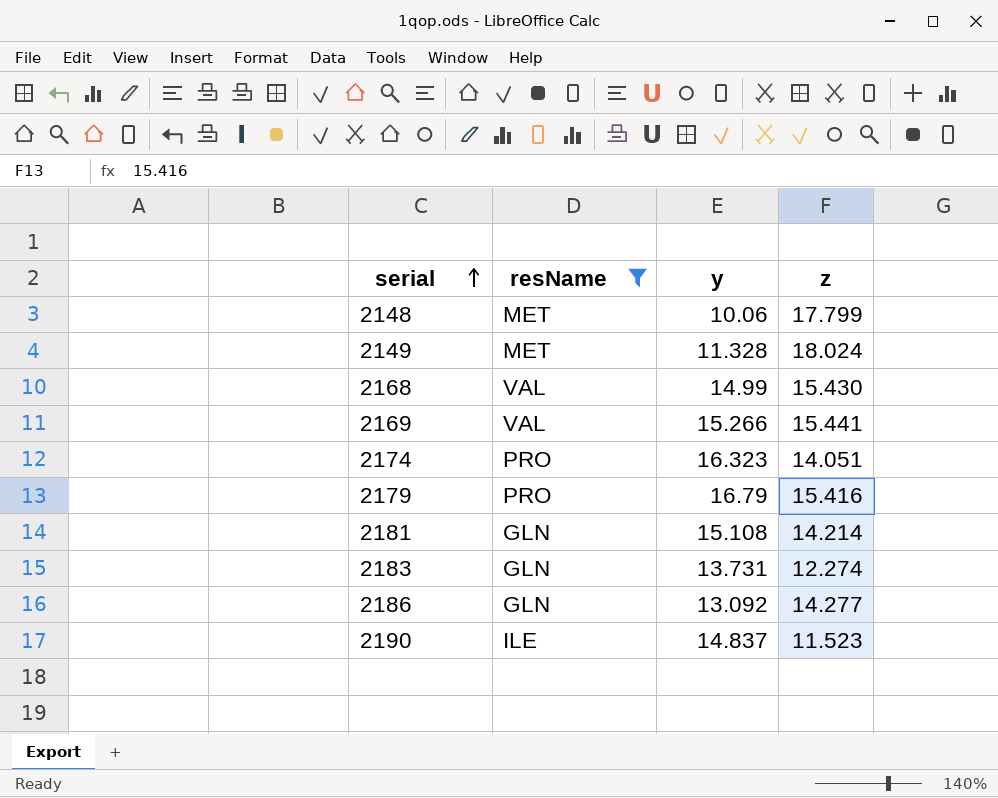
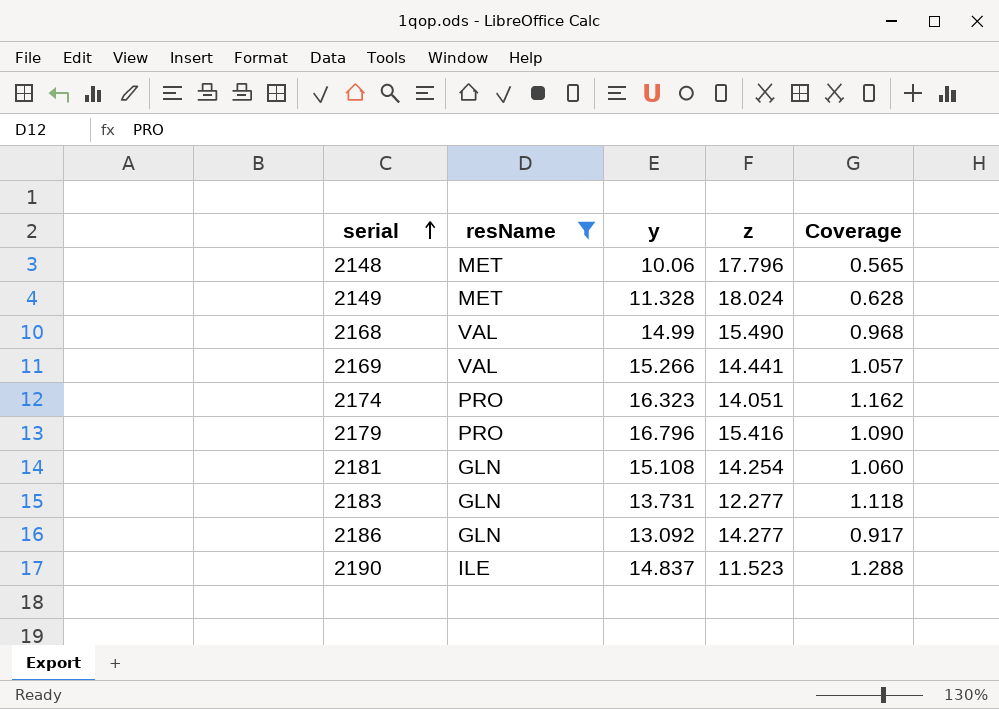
column Coverage | formula: none -> [y] / [z]
2148 | z: 17.799 -> 17.796
2168 | z: 15.430 -> 15.490
2169 | z: 15.441 -> 14.441
2179 | y: 16.79 -> 16.796
2181 | z: 14.214 -> 14.254
2183 | z: 12.274 -> 12.277

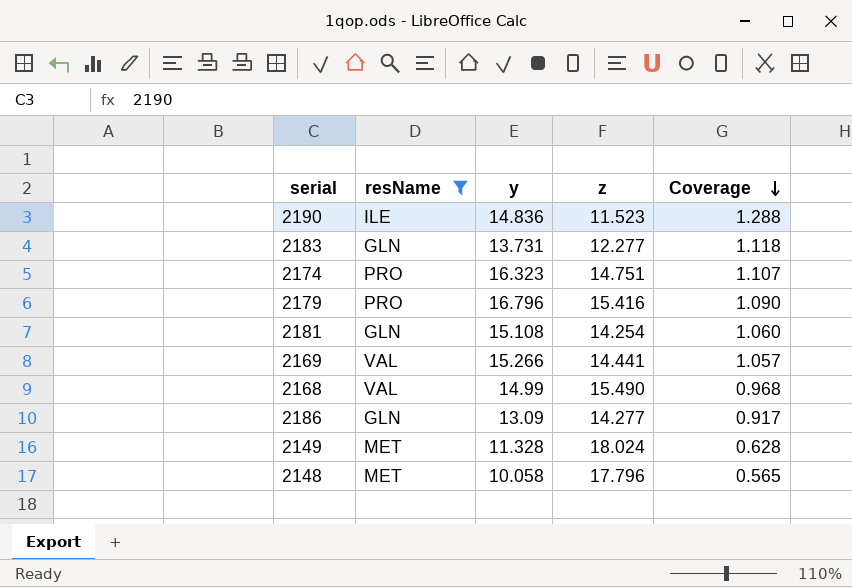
row order: serial ascending -> Coverage descending
2190 | y: 14.837 -> 14.836
2174 | z: 14.051 -> 14.751
2174 | Coverage: 1.162 -> 1.107
2186 | y: 13.092 -> 13.09
2148 | y: 10.06 -> 10.058

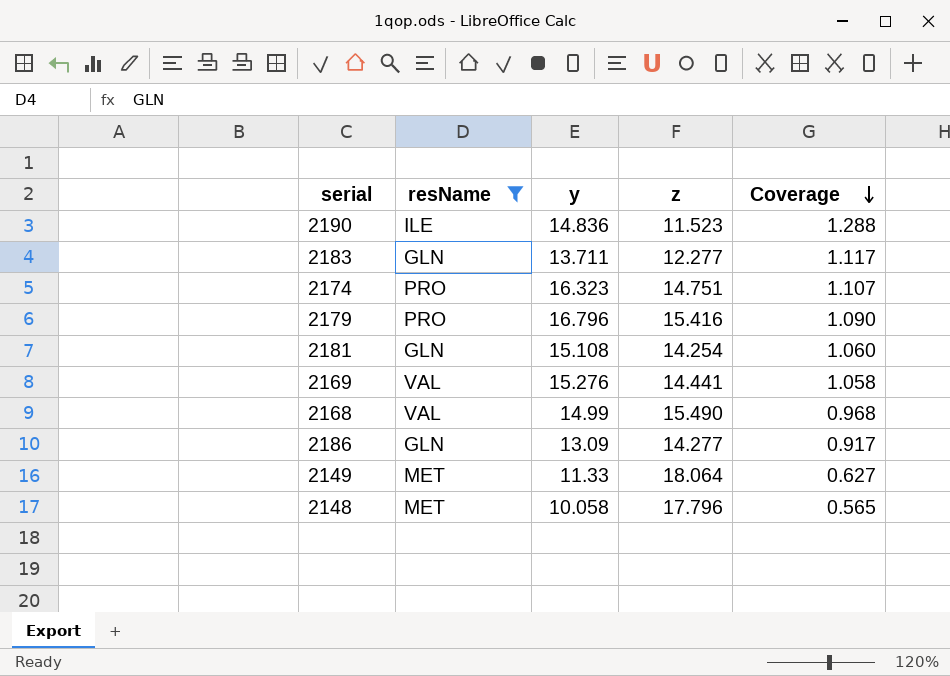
2183 | y: 13.731 -> 13.711
2183 | Coverage: 1.118 -> 1.117
2169 | y: 15.266 -> 15.276
2169 | Coverage: 1.057 -> 1.058
2149 | y: 11.328 -> 11.33
2149 | z: 18.024 -> 18.064
2149 | Coverage: 0.628 -> 0.627

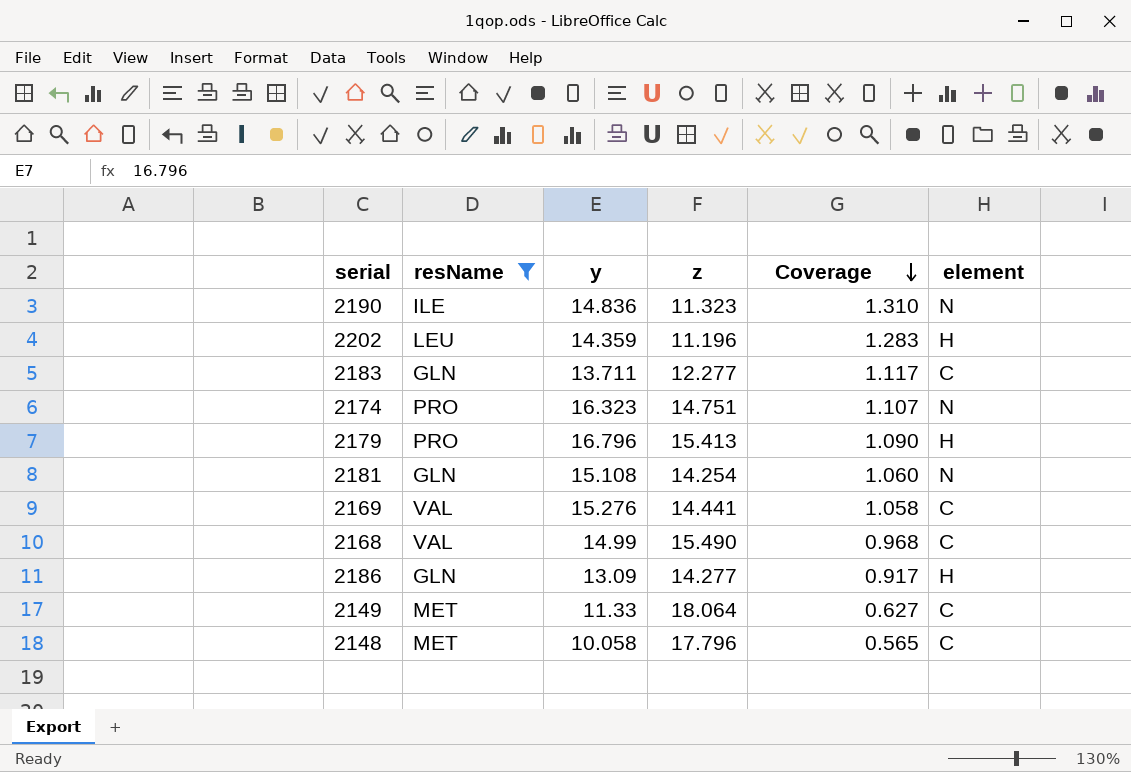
column element | position: none -> 6
2190 | z: 11.523 -> 11.323
2190 | Coverage: 1.288 -> 1.310
row 2202: none -> LEU | 14.359 | 11.196 | 1.283 | H
2179 | z: 15.416 -> 15.413

